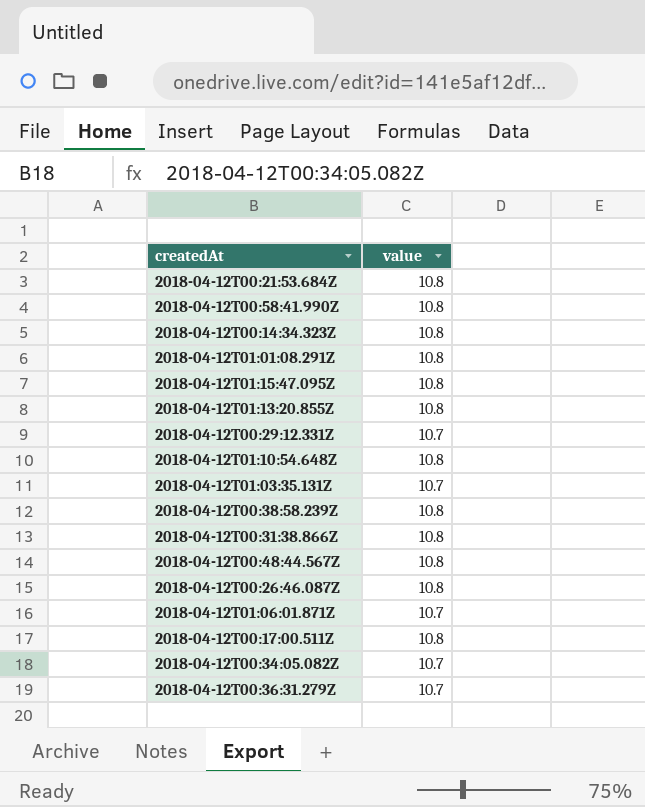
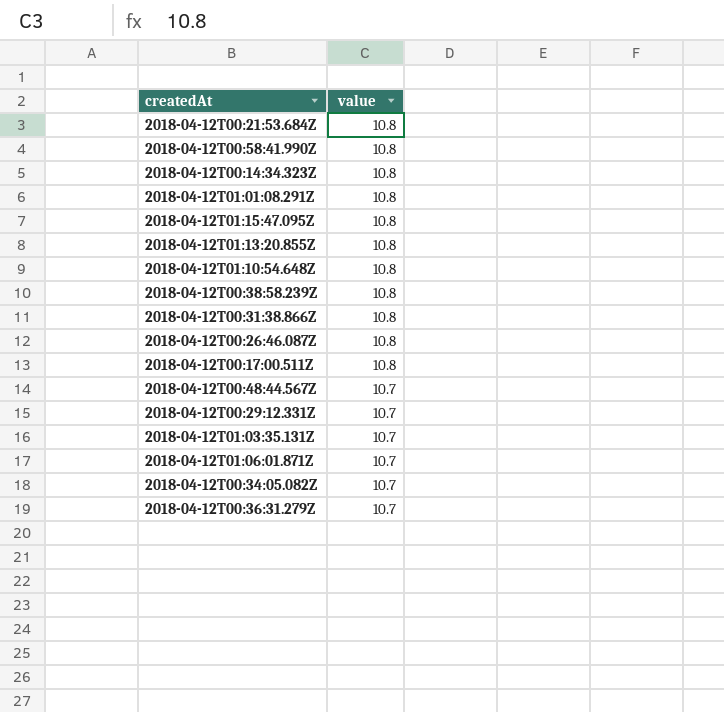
row order: none -> value descending
2018-04-12T00:48:44.567Z | value: 10.8 -> 10.7

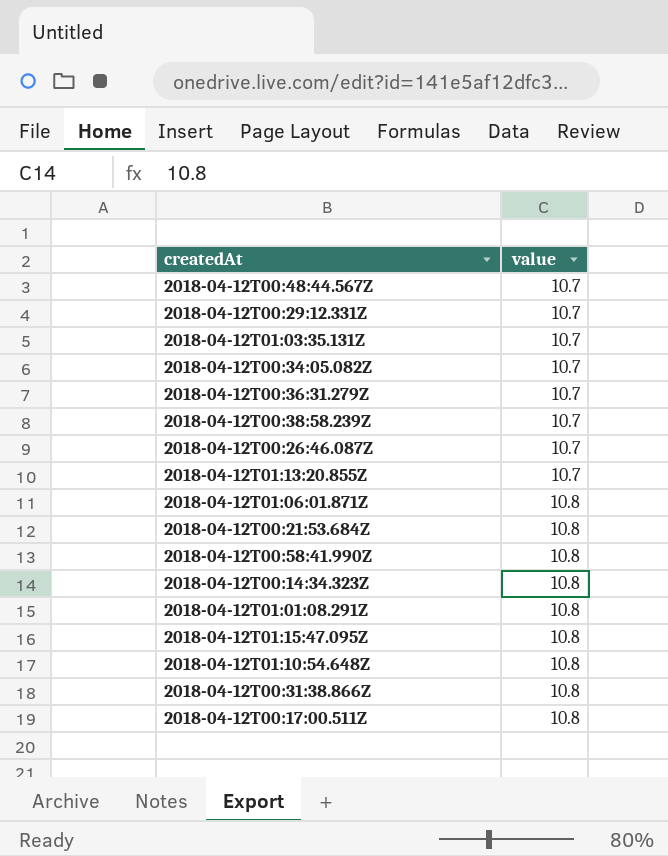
row order: value descending -> value ascending
2018-04-12T00:38:58.239Z | value: 10.8 -> 10.7
2018-04-12T00:26:46.087Z | value: 10.8 -> 10.7
2018-04-12T01:13:20.855Z | value: 10.8 -> 10.7
2018-04-12T01:06:01.871Z | value: 10.7 -> 10.8

